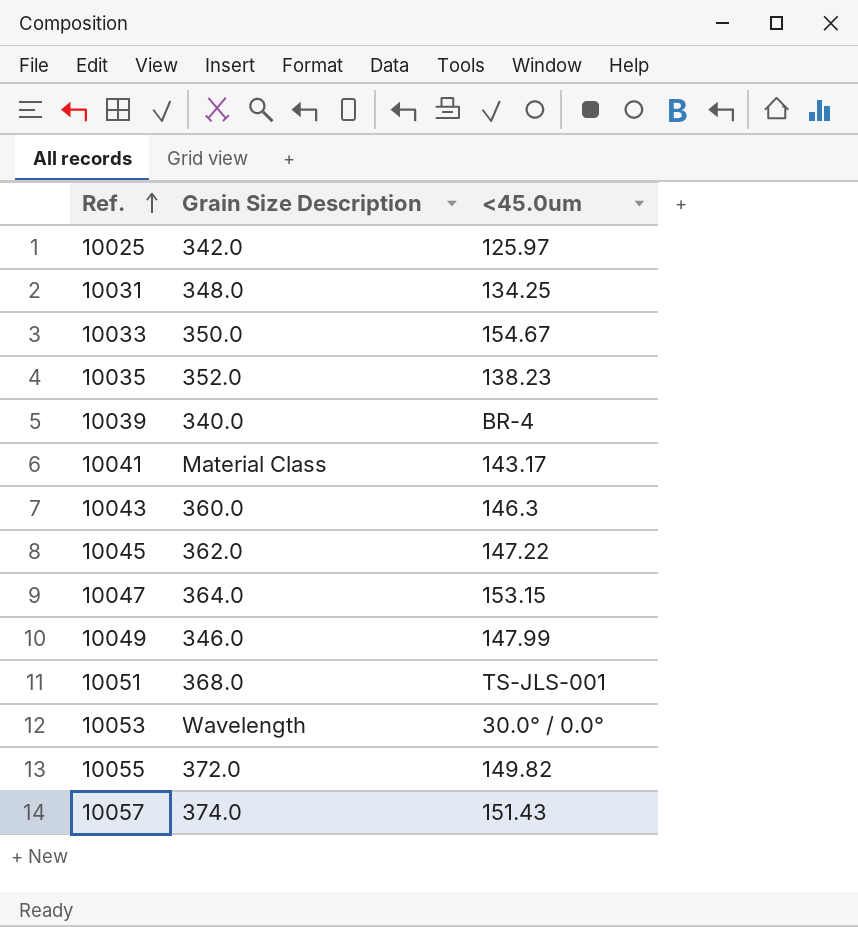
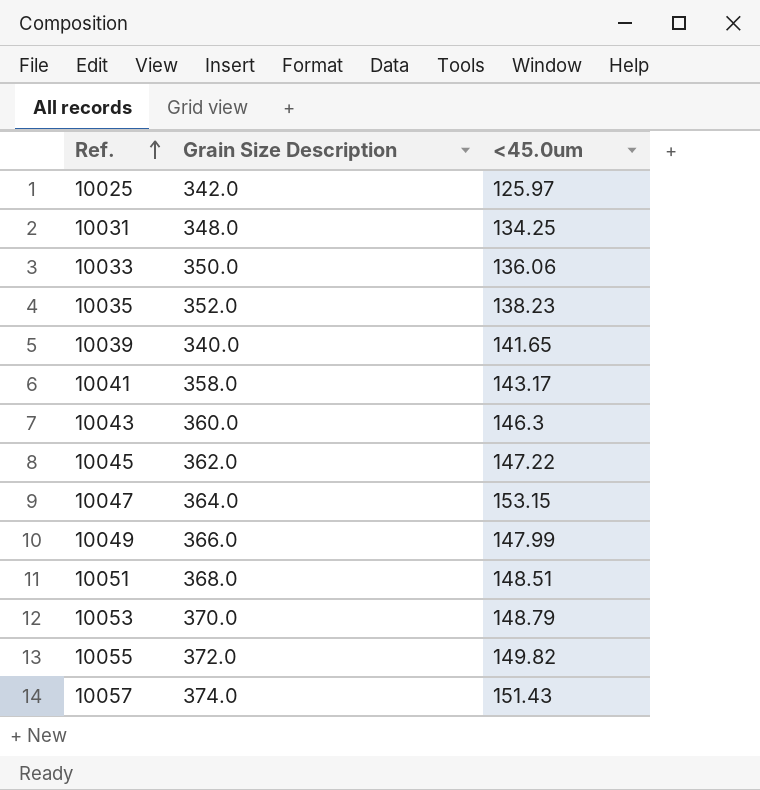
10033 | <45.0um: 154.67 -> 136.06
10039 | <45.0um: BR-4 -> 141.65
10041 | Grain Size Description: Material Class -> 358.0
10049 | Grain Size Description: 346.0 -> 366.0
10051 | <45.0um: TS-JLS-001 -> 148.51
10053 | Grain Size Description: Wavelength -> 370.0
10053 | <45.0um: 30.0° / 0.0° -> 148.79

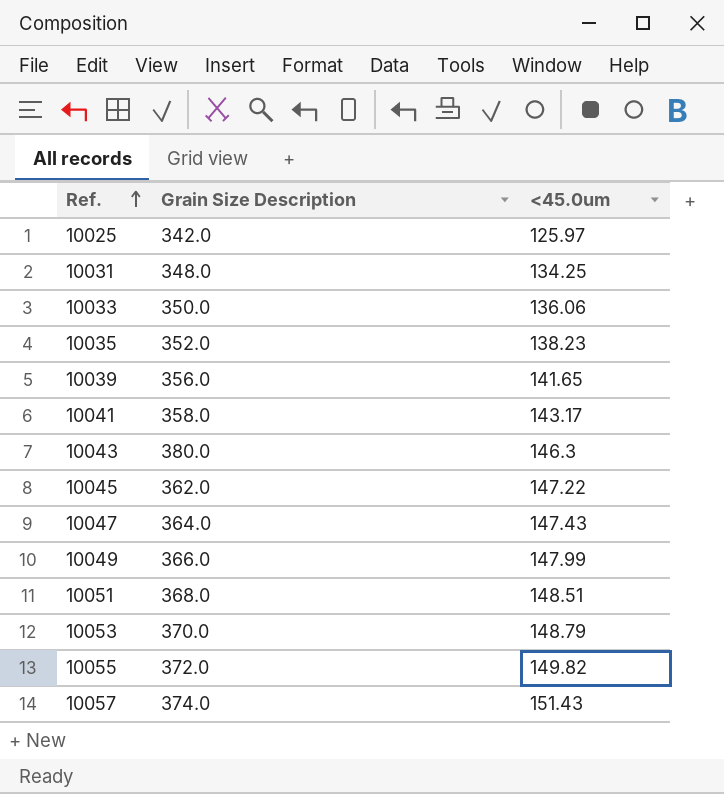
10039 | Grain Size Description: 340.0 -> 356.0
10043 | Grain Size Description: 360.0 -> 380.0
10047 | <45.0um: 153.15 -> 147.43

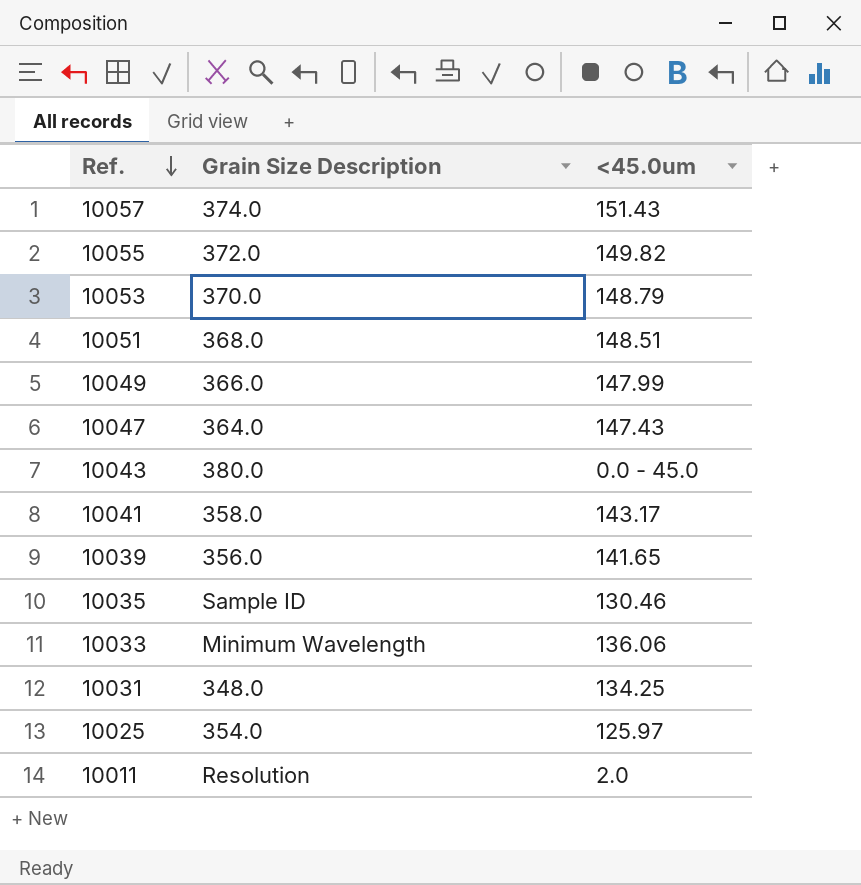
row order: Ref. ascending -> Ref. descending
row 10045: 362.0 | 147.22 -> none
10043 | <45.0um: 146.3 -> 0.0 - 45.0
10035 | Grain Size Description: 352.0 -> Sample ID
10035 | <45.0um: 138.23 -> 130.46
10033 | Grain Size Description: 350.0 -> Minimum Wavelength
10025 | Grain Size Description: 342.0 -> 354.0
row 10011: none -> Resolution | 2.0

